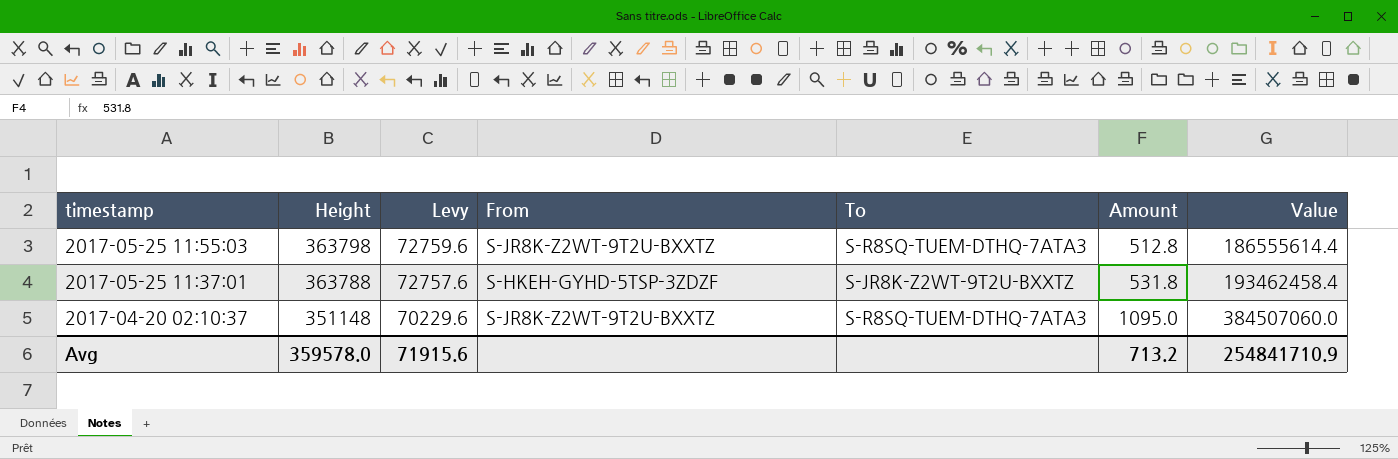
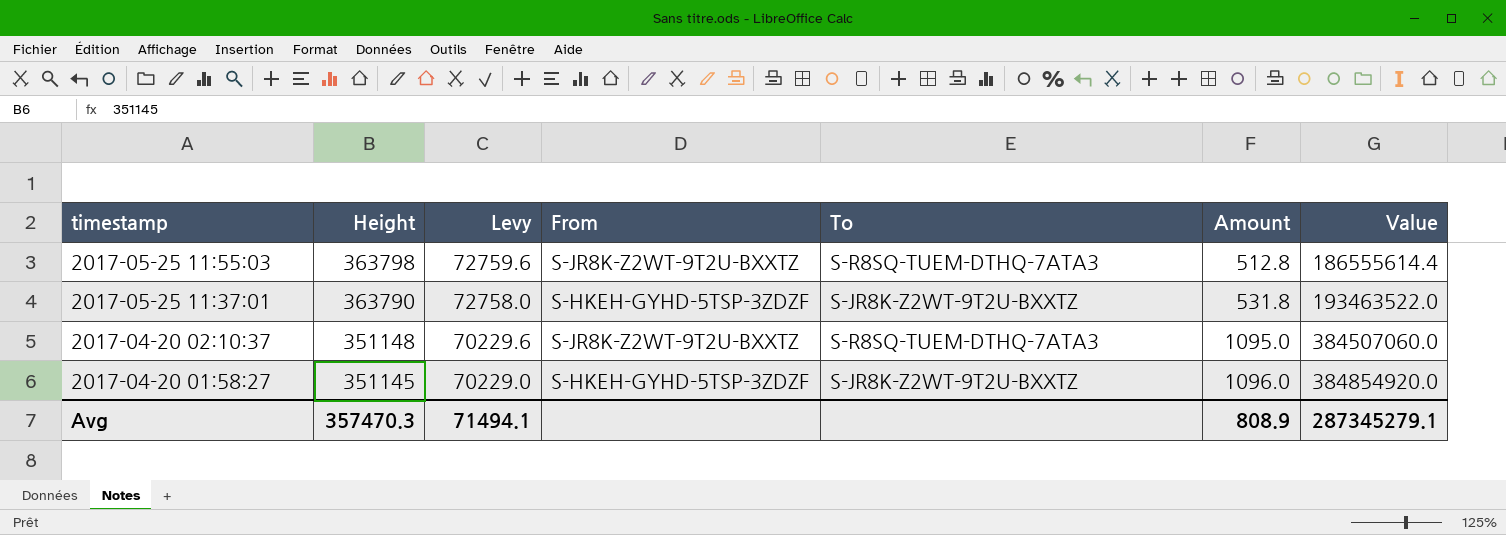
2017-05-25 11:37:01 | Height: 363788 -> 363790
2017-05-25 11:37:01 | Levy: 72757.6 -> 72758.0
2017-05-25 11:37:01 | Value: 193462458.4 -> 193463522.0
row 2017-04-20 01:58:27: none -> 351145 | 70229.0 | S-HKEH-GYHD-5TSP-3ZDZF | S-JR8K-Z2WT-9T2U-BXXTZ | 1096.0 | 384854920.0
Avg | Height: 359578.0 -> 357470.3
Avg | Levy: 71915.6 -> 71494.1
Avg | Amount: 713.2 -> 808.9
Avg | Value: 254841710.9 -> 287345279.1

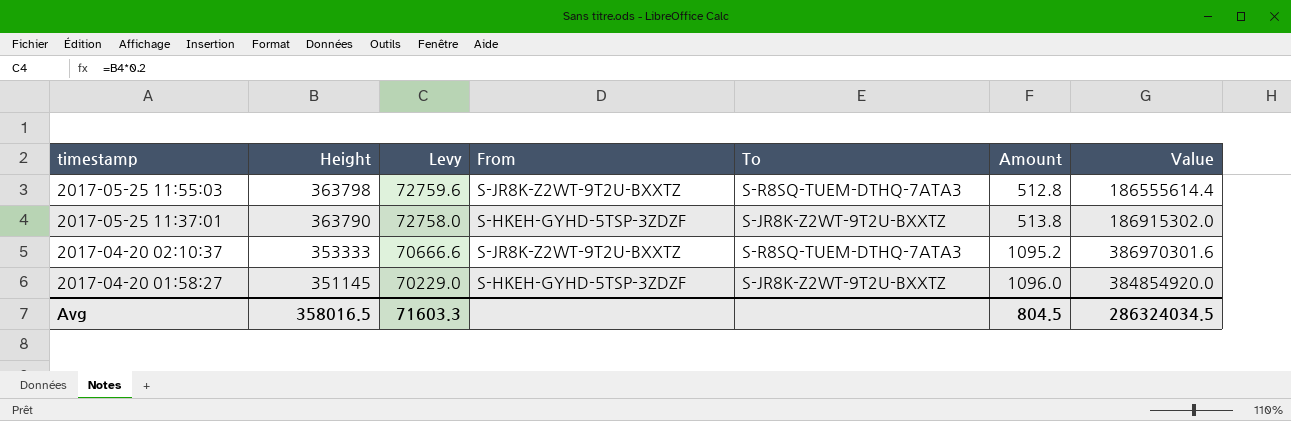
2017-05-25 11:37:01 | Amount: 531.8 -> 513.8
2017-05-25 11:37:01 | Value: 193463522.0 -> 186915302.0
2017-04-20 02:10:37 | Height: 351148 -> 353333
2017-04-20 02:10:37 | Levy: 70229.6 -> 70666.6
2017-04-20 02:10:37 | Amount: 1095.0 -> 1095.2
2017-04-20 02:10:37 | Value: 384507060.0 -> 386970301.6
Avg | Height: 357470.3 -> 358016.5
Avg | Levy: 71494.1 -> 71603.3
Avg | Amount: 808.9 -> 804.5
Avg | Value: 287345279.1 -> 286324034.5

